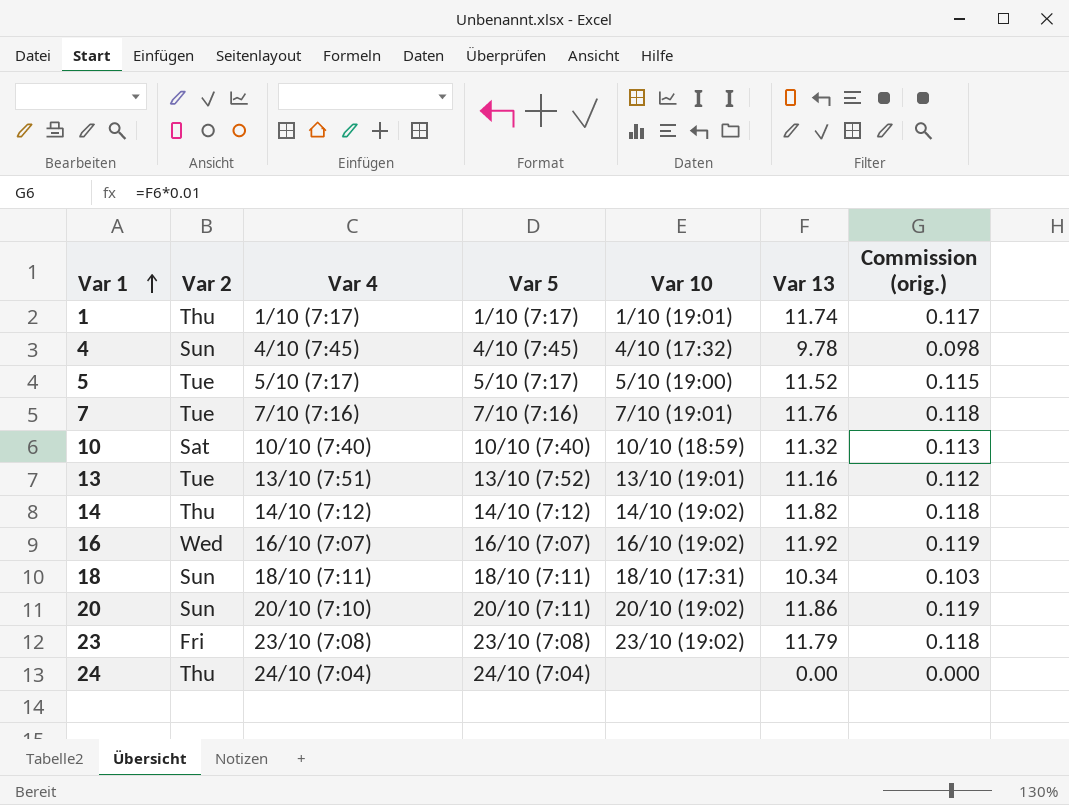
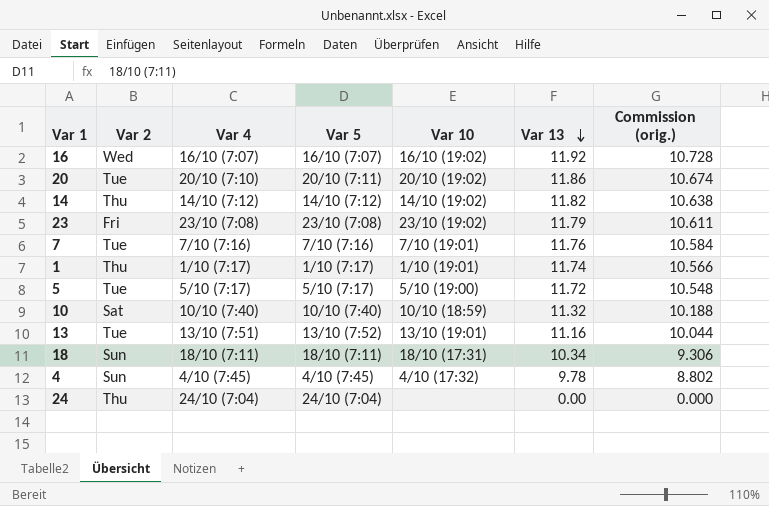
row order: Var 1 ascending -> Var 13 descending
column Commission (orig.) | formula: [Var 13] * 0.01 -> [Var 13] * 0.9
20 | Var 2: Sun -> Tue
5 | Var 13: 11.52 -> 11.72

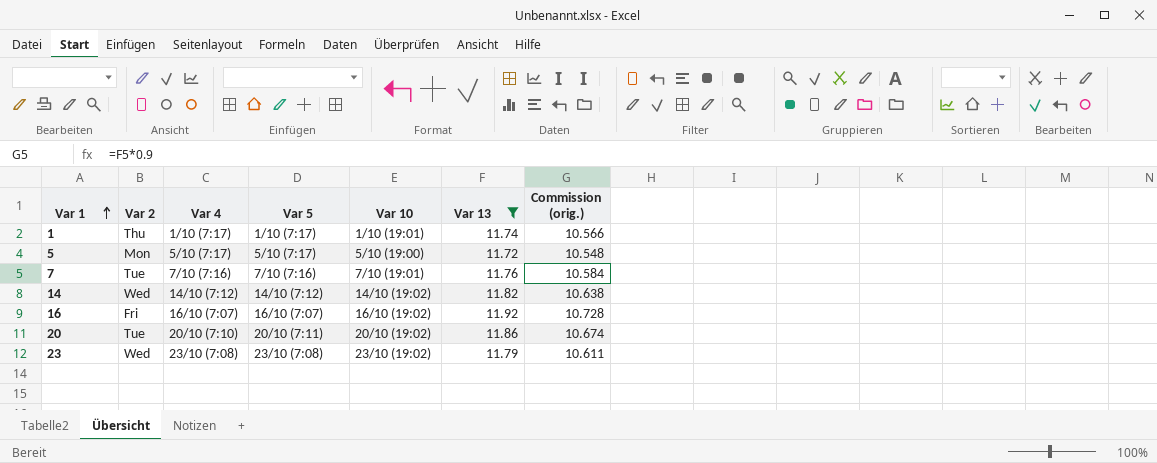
filter: none -> Var 13 >= 11.72
row order: Var 13 descending -> Var 1 ascending
5 | Var 2: Tue -> Mon
14 | Var 2: Thu -> Wed
16 | Var 2: Wed -> Fri
23 | Var 2: Fri -> Wed

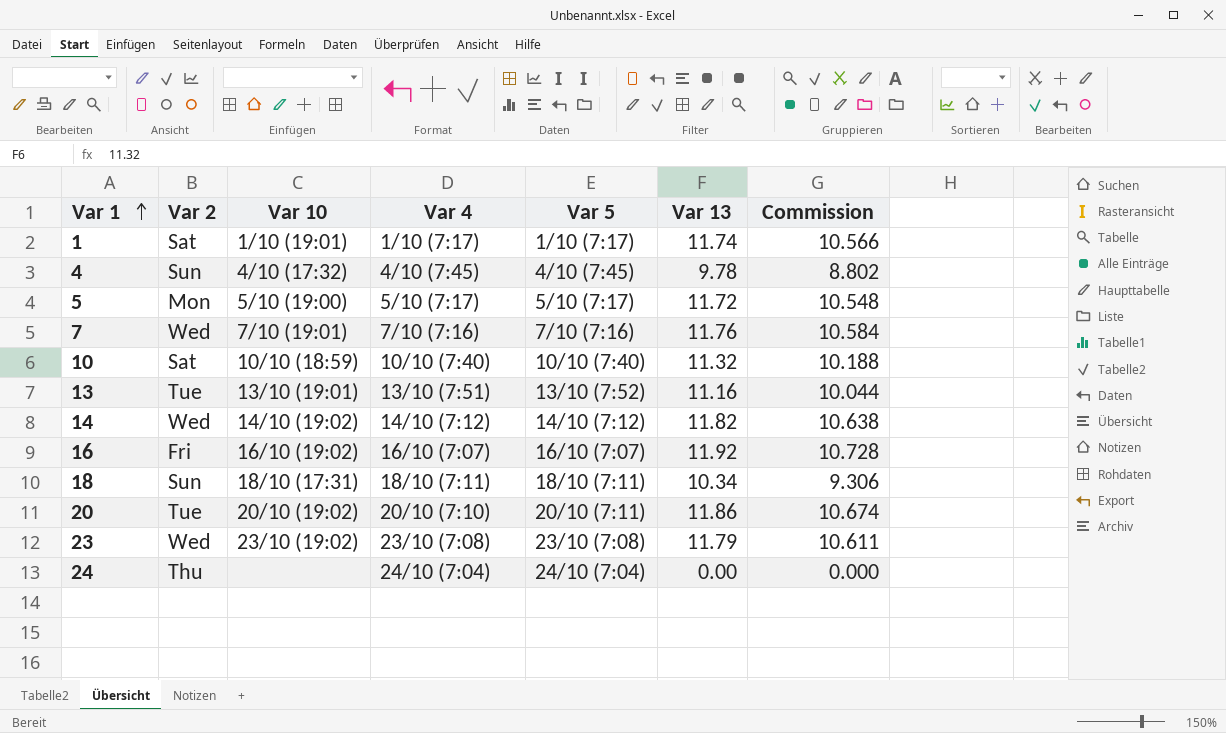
filter: Var 13 >= 11.72 -> none
column Var 10 | position: 5 -> 3
column name: Commission (orig.) -> Commission
1 | Var 2: Thu -> Sat
7 | Var 2: Tue -> Wed

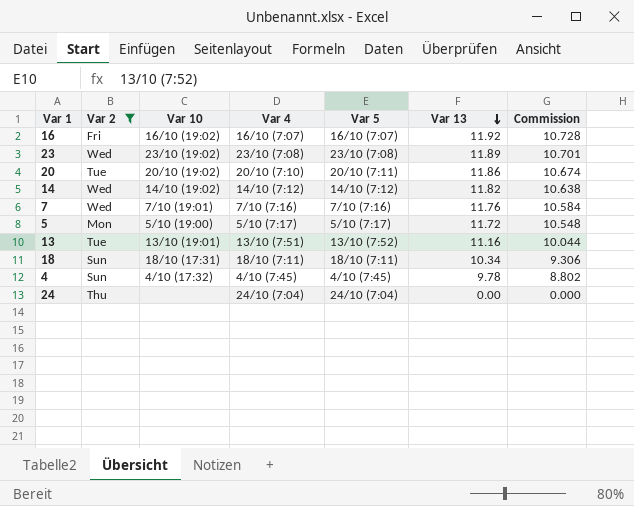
filter: none -> Var 2 != Sat
row order: Var 1 ascending -> Var 13 descending
23 | Var 13: 11.79 -> 11.89
23 | Commission: 10.611 -> 10.701

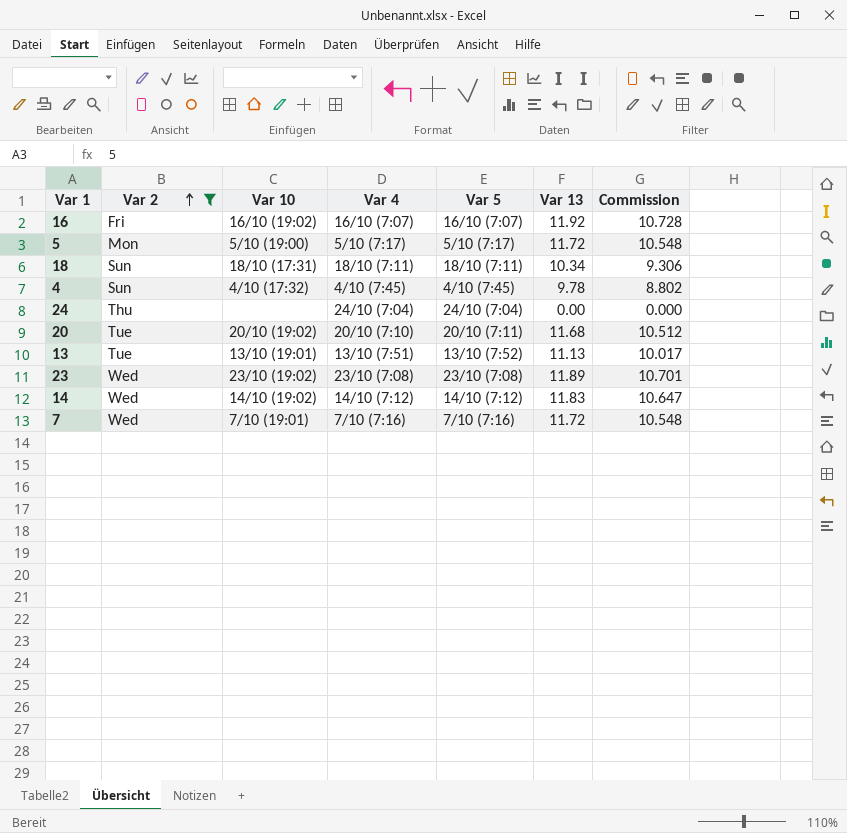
row order: Var 13 descending -> Var 2 ascending
20 | Var 13: 11.86 -> 11.68
20 | Commission: 10.674 -> 10.512
13 | Var 13: 11.16 -> 11.13
13 | Commission: 10.044 -> 10.017
14 | Var 13: 11.82 -> 11.83
14 | Commission: 10.638 -> 10.647
7 | Var 13: 11.76 -> 11.72
7 | Commission: 10.584 -> 10.548

